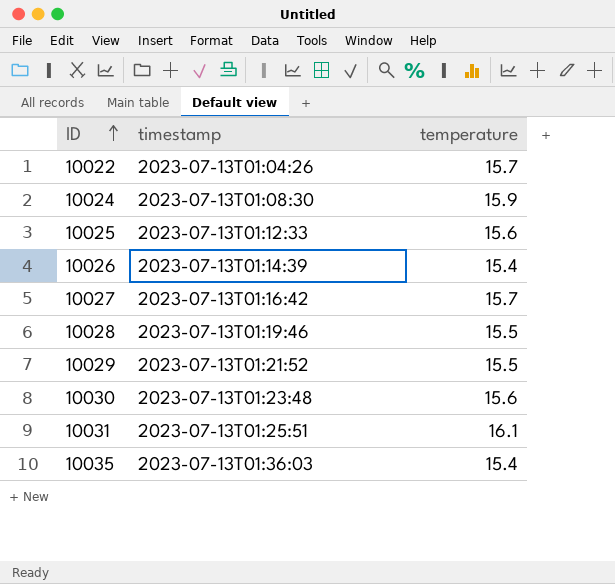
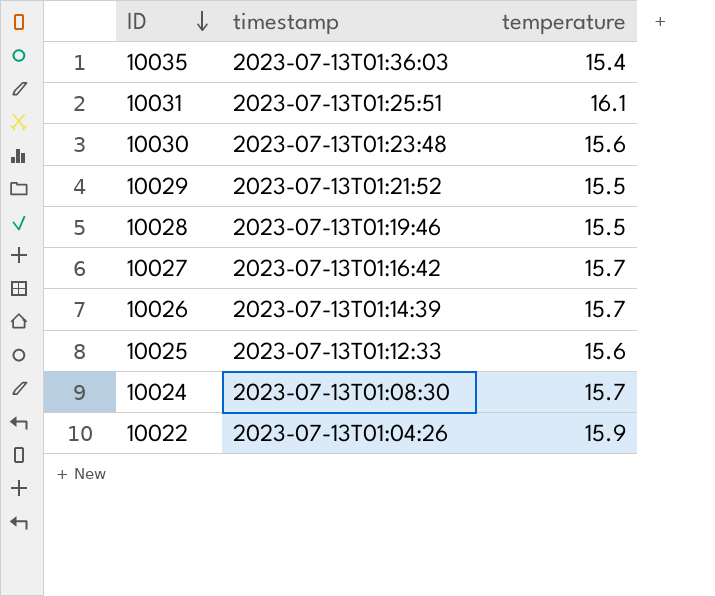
row order: ID ascending -> ID descending
10026 | temperature: 15.4 -> 15.7
10024 | temperature: 15.9 -> 15.7
10022 | temperature: 15.7 -> 15.9

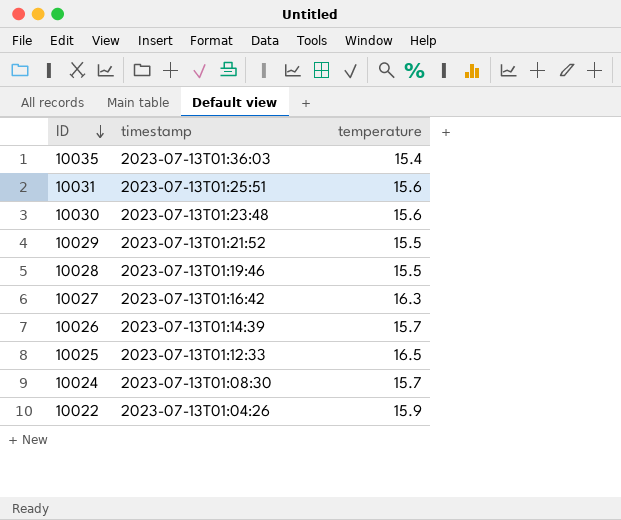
10031 | temperature: 16.1 -> 15.6
10027 | temperature: 15.7 -> 16.3
10025 | temperature: 15.6 -> 16.5

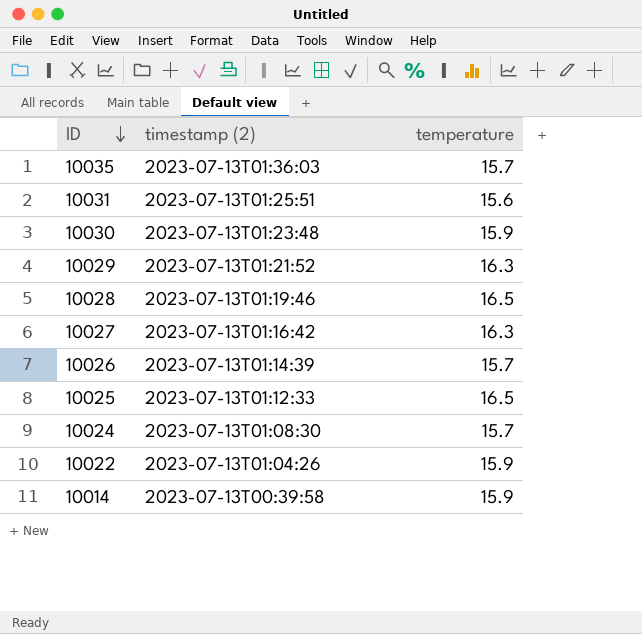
column name: timestamp -> timestamp (2)
10035 | temperature: 15.4 -> 15.7
10030 | temperature: 15.6 -> 15.9
10029 | temperature: 15.5 -> 16.3
10028 | temperature: 15.5 -> 16.5
row 10014: none -> 2023-07-13T00:39:58 | 15.9

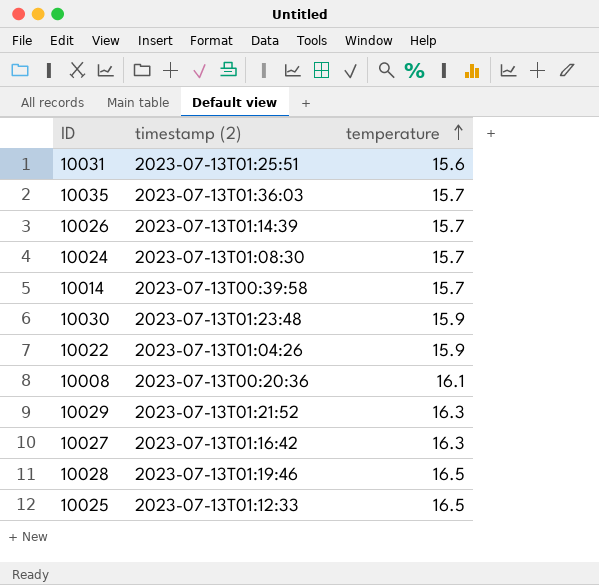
row order: ID descending -> temperature ascending
10014 | temperature: 15.9 -> 15.7
row 10008: none -> 2023-07-13T00:20:36 | 16.1

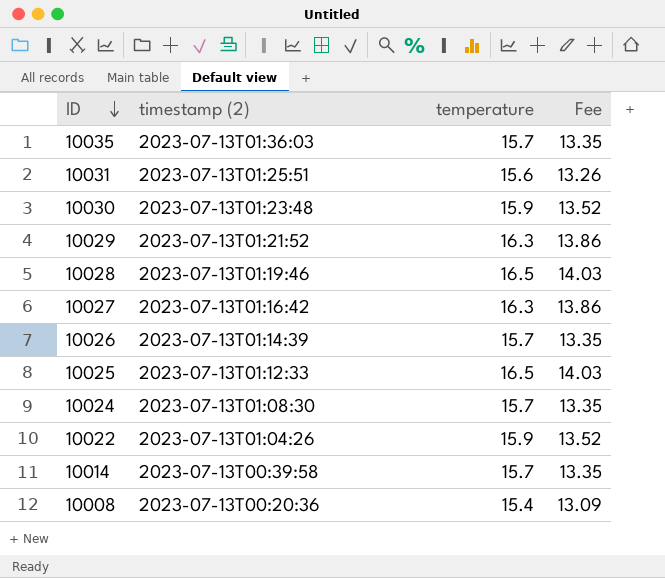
row order: temperature ascending -> ID descending
column Fee | formula: none -> [temperature] * 0.85
10008 | temperature: 16.1 -> 15.4

